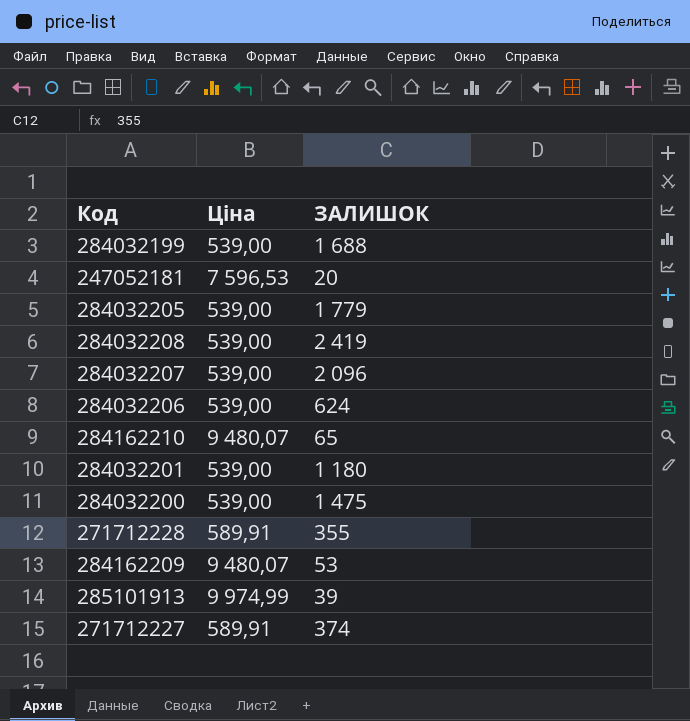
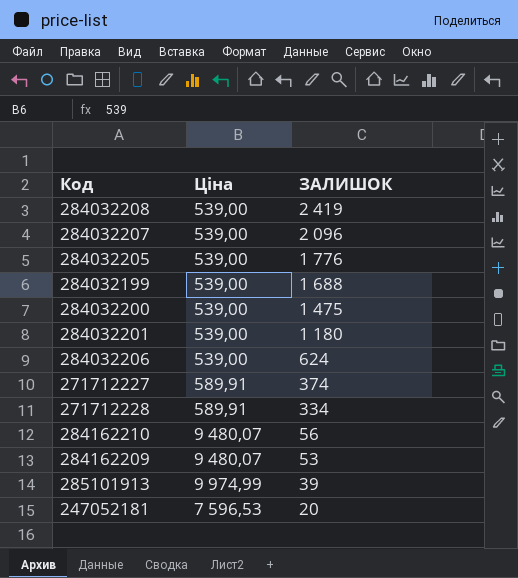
row order: none -> ЗАЛИШОК descending
284032205 | ЗАЛИШОК: 1 779 -> 1 776
271712228 | ЗАЛИШОК: 355 -> 334
284162210 | ЗАЛИШОК: 65 -> 56

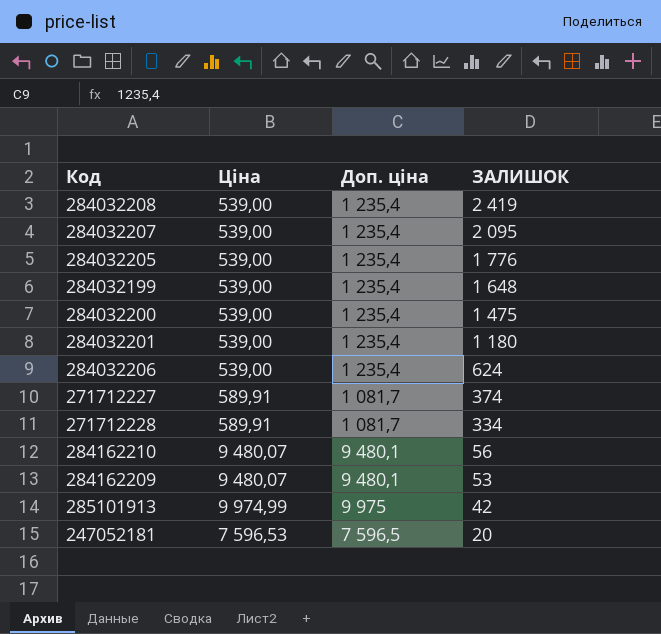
column Доп. ціна | position: none -> 3
284032207 | ЗАЛИШОК: 2 096 -> 2 095
284032199 | ЗАЛИШОК: 1 688 -> 1 648
285101913 | ЗАЛИШОК: 39 -> 42

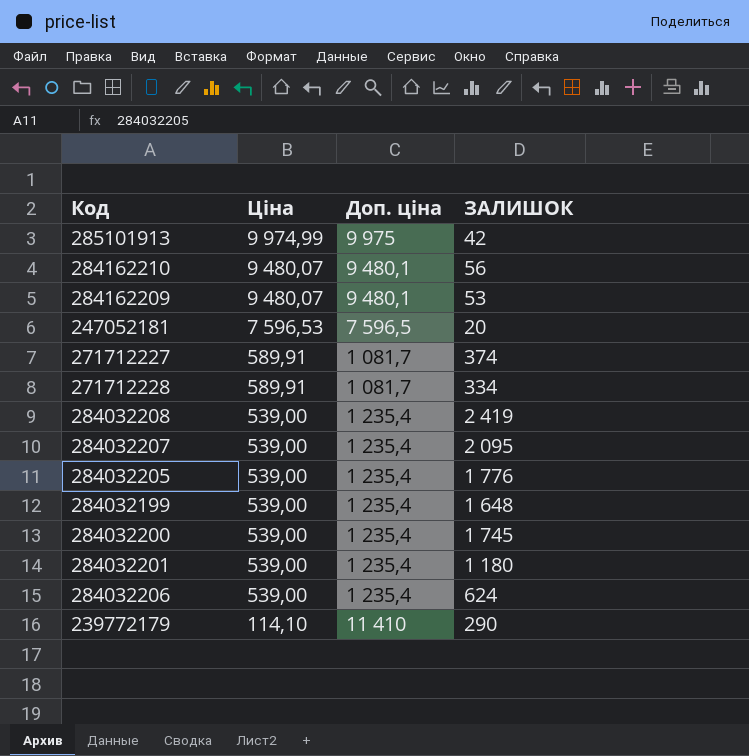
row order: ЗАЛИШОК descending -> Ціна descending
284032200 | ЗАЛИШОК: 1 475 -> 1 745
row 239772179: none -> 114,10 | 11 410 | 290

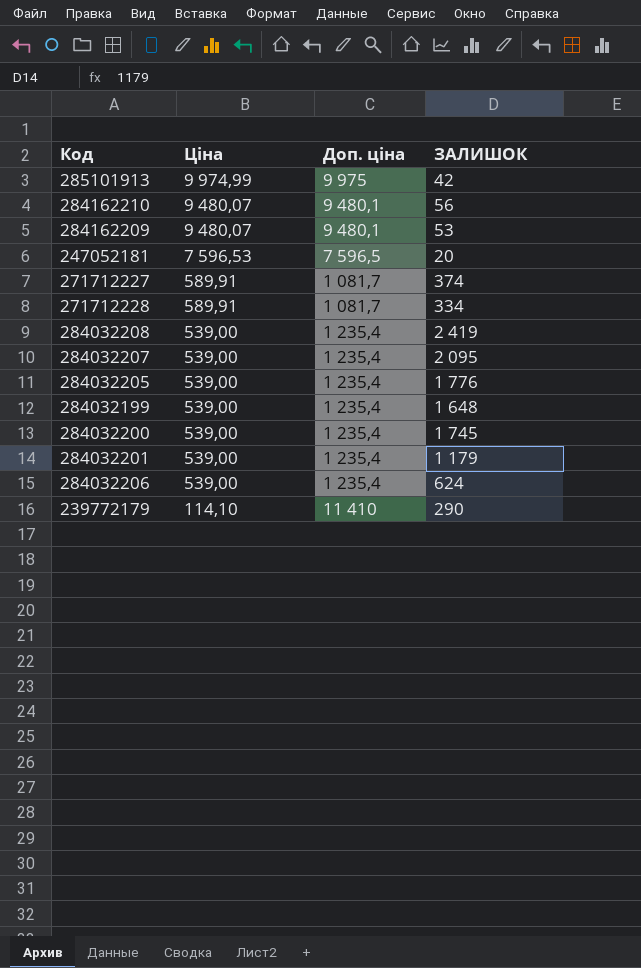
284032201 | ЗАЛИШОК: 1 180 -> 1 179

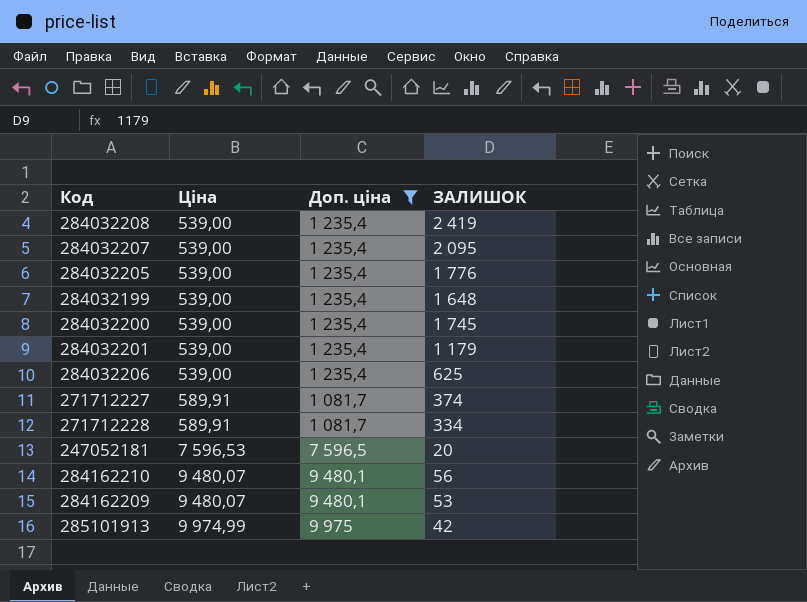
filter: none -> Доп. ціна != 11 410
row order: Ціна descending -> Ціна ascending
284032206 | ЗАЛИШОК: 624 -> 625

